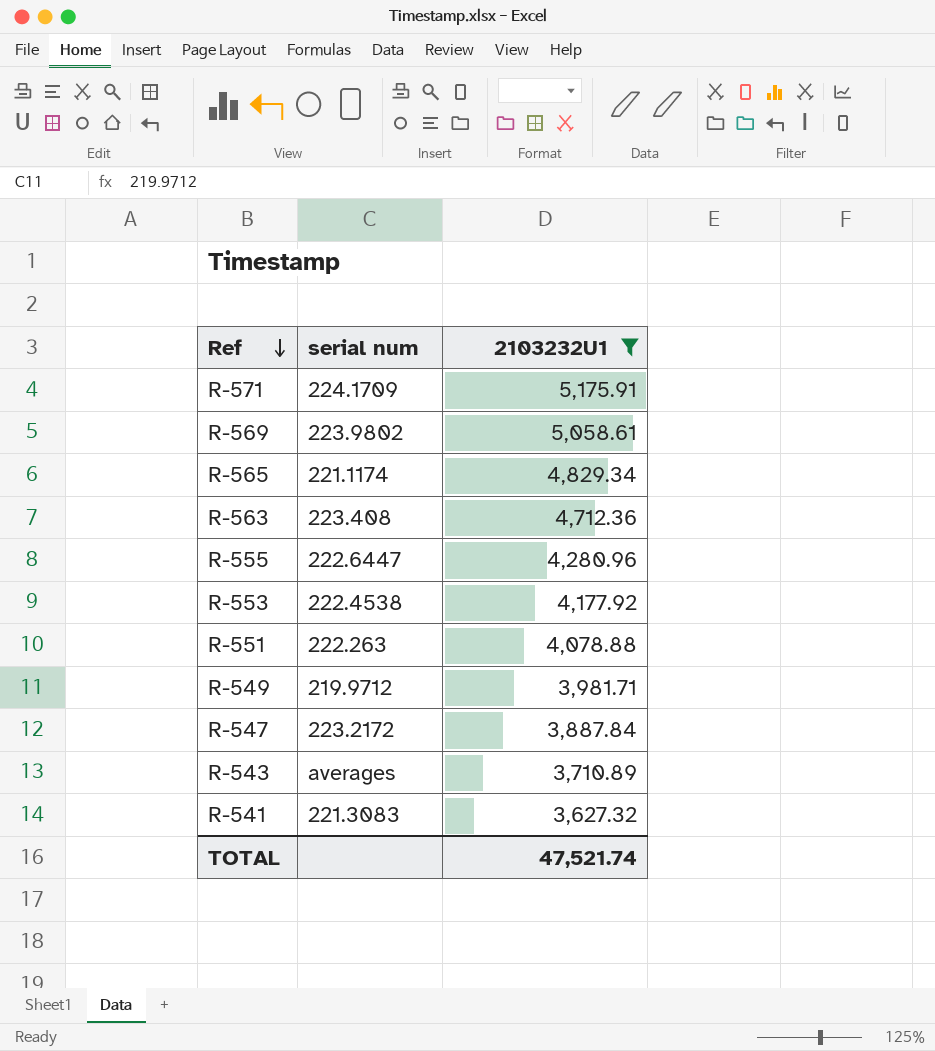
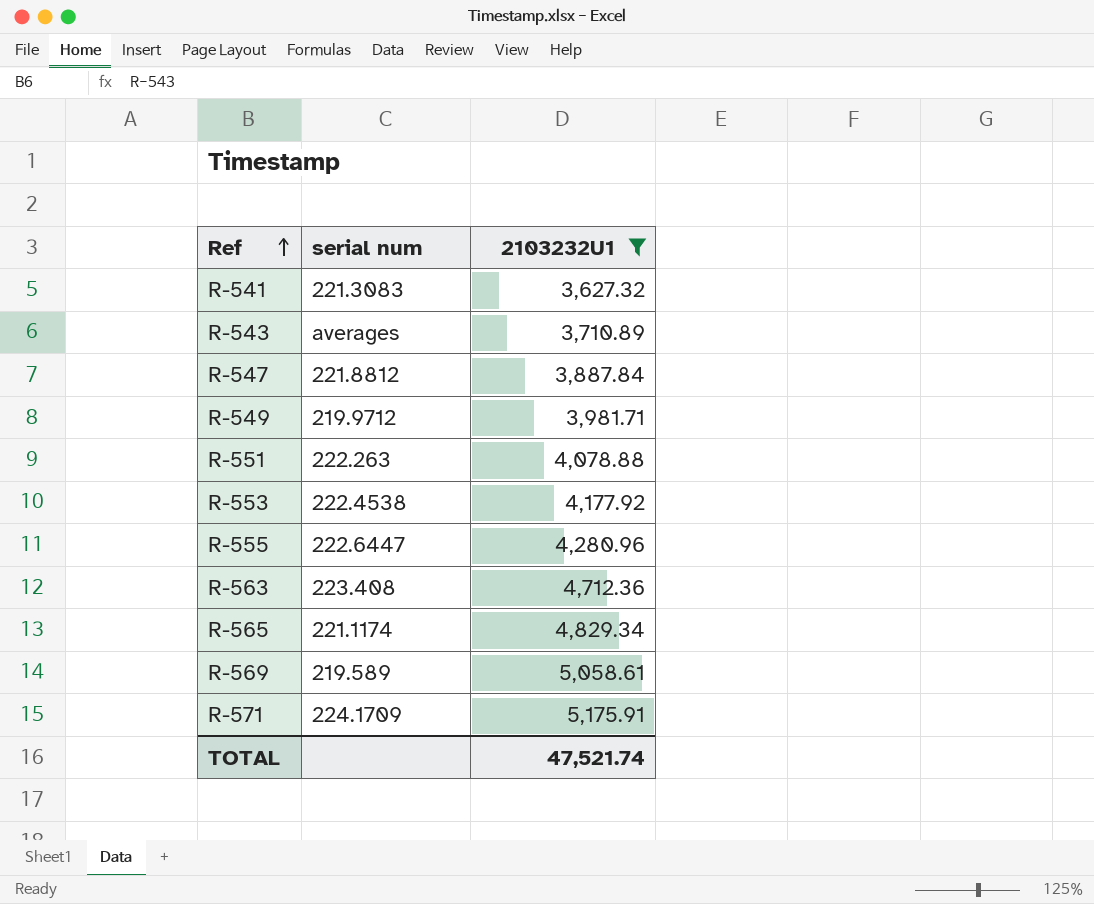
row order: Ref descending -> Ref ascending
R-547 | serial num: 223.2172 -> 221.8812
R-569 | serial num: 223.9802 -> 219.589

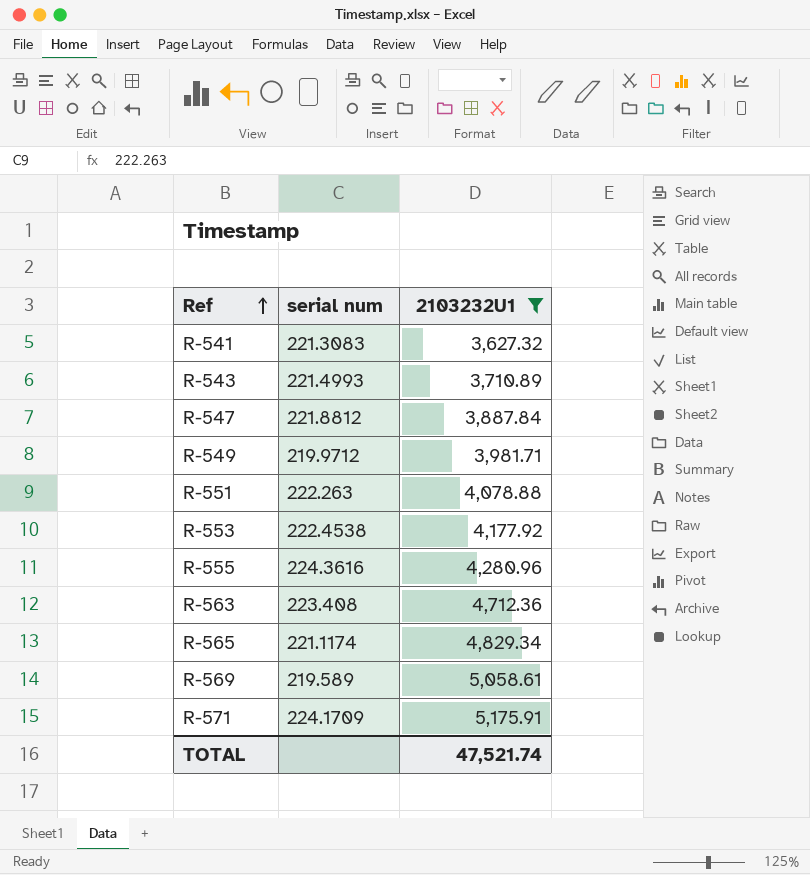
R-543 | serial num: averages -> 221.4993
R-555 | serial num: 222.6447 -> 224.3616

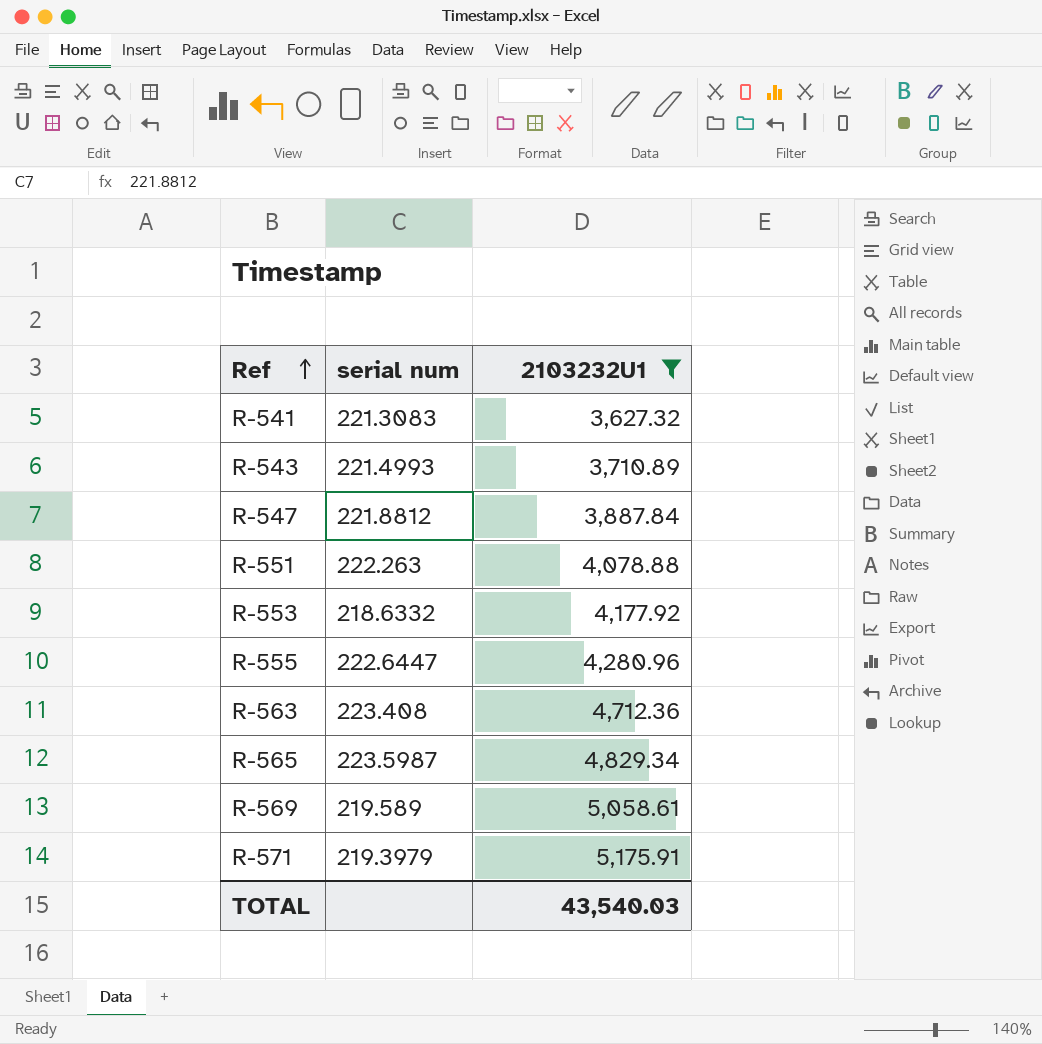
row R-549: 219.9712 | 3,981.71 -> none
R-553 | serial num: 222.4538 -> 218.6332
R-555 | serial num: 224.3616 -> 222.6447
R-565 | serial num: 221.1174 -> 223.5987
R-571 | serial num: 224.1709 -> 219.3979
TOTAL | 2103232U1: 47,521.74 -> 43,540.03

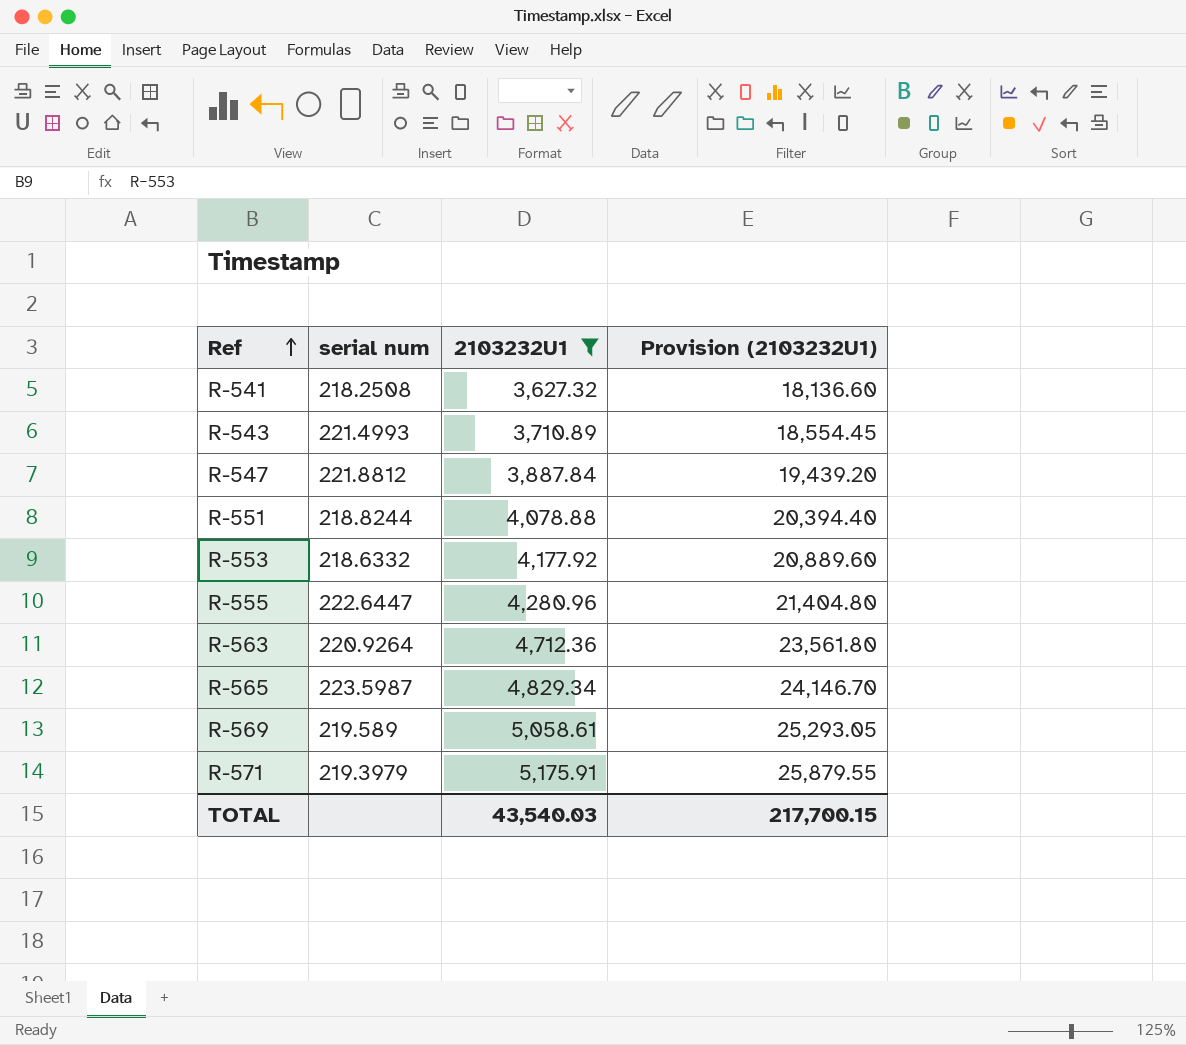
column Provision (2103232U1) | formula: none -> [2103232U1] * 5
R-541 | serial num: 221.3083 -> 218.2508
R-551 | serial num: 222.263 -> 218.8244
R-563 | serial num: 223.408 -> 220.9264

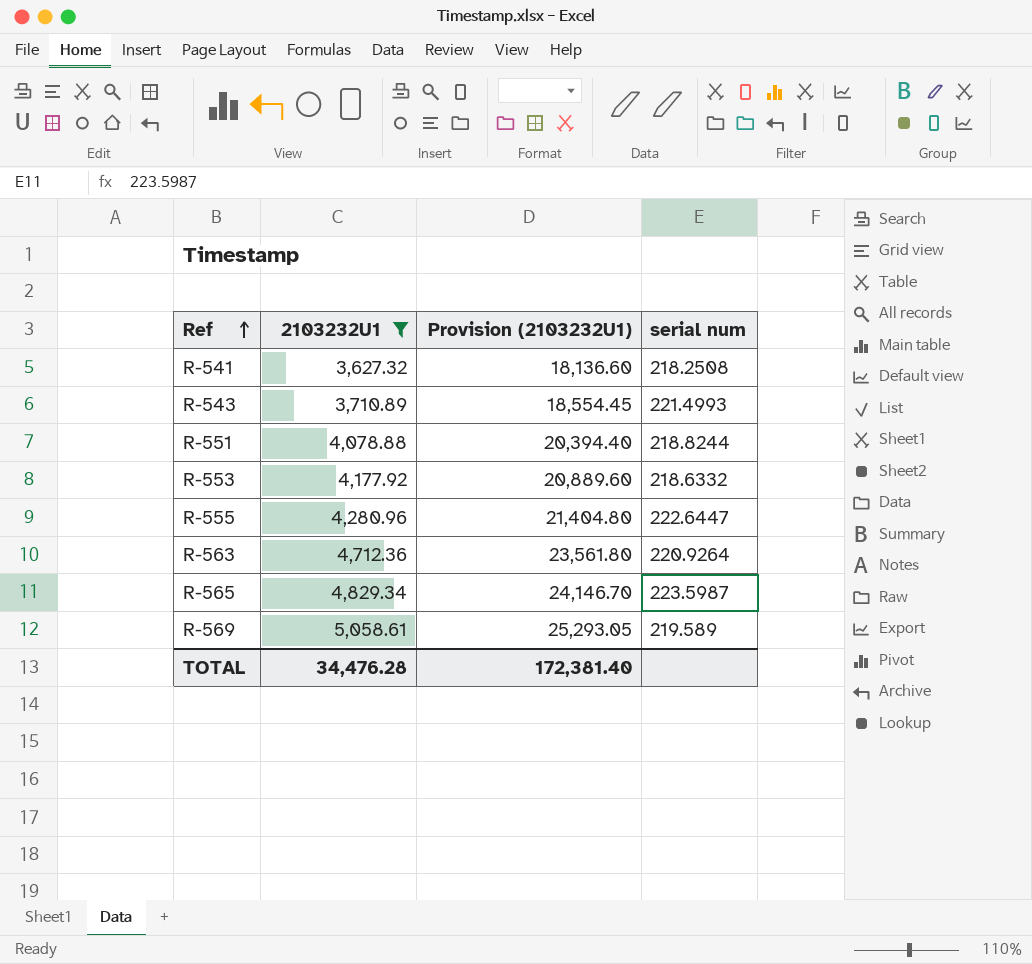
column serial num | position: 2 -> 4
row R-547: 221.8812 | 3,887.84 | 19,439.20 -> none
row R-571: 219.3979 | 5,175.91 | 25,879.55 -> none
TOTAL | 2103232U1: 43,540.03 -> 34,476.28
TOTAL | Provision (2103232U1): 217,700.15 -> 172,381.40

